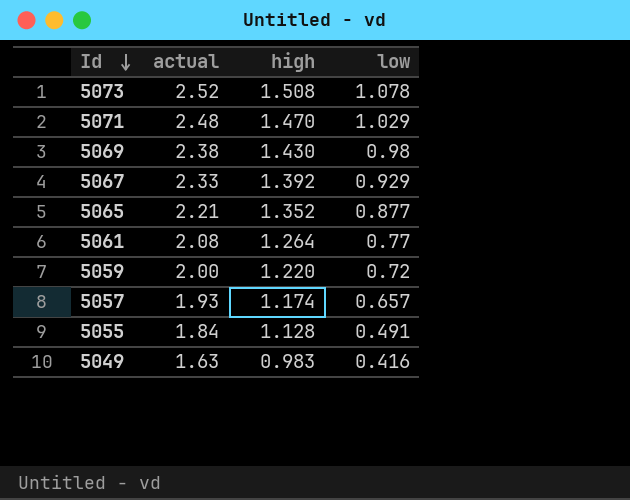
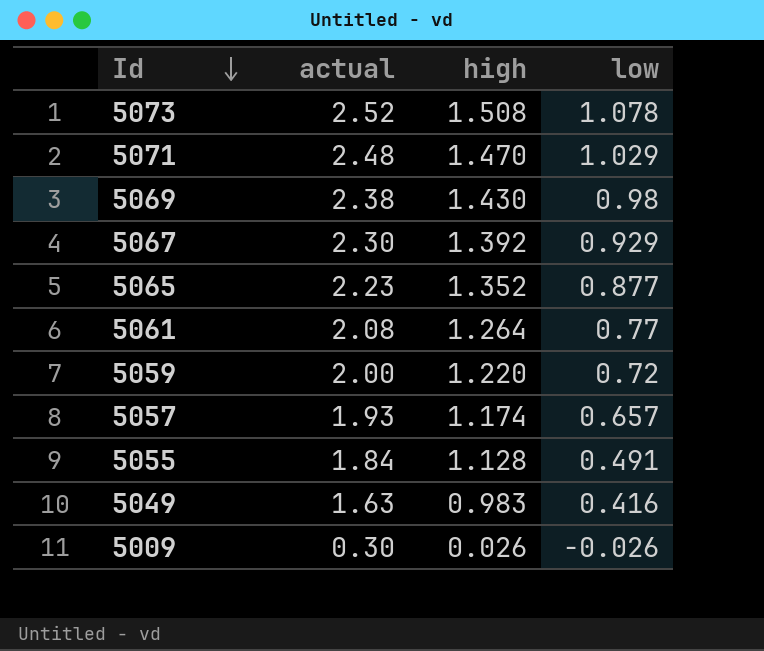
5067 | actual: 2.33 -> 2.30
5065 | actual: 2.21 -> 2.23
row 5009: none -> 0.30 | 0.026 | -0.026

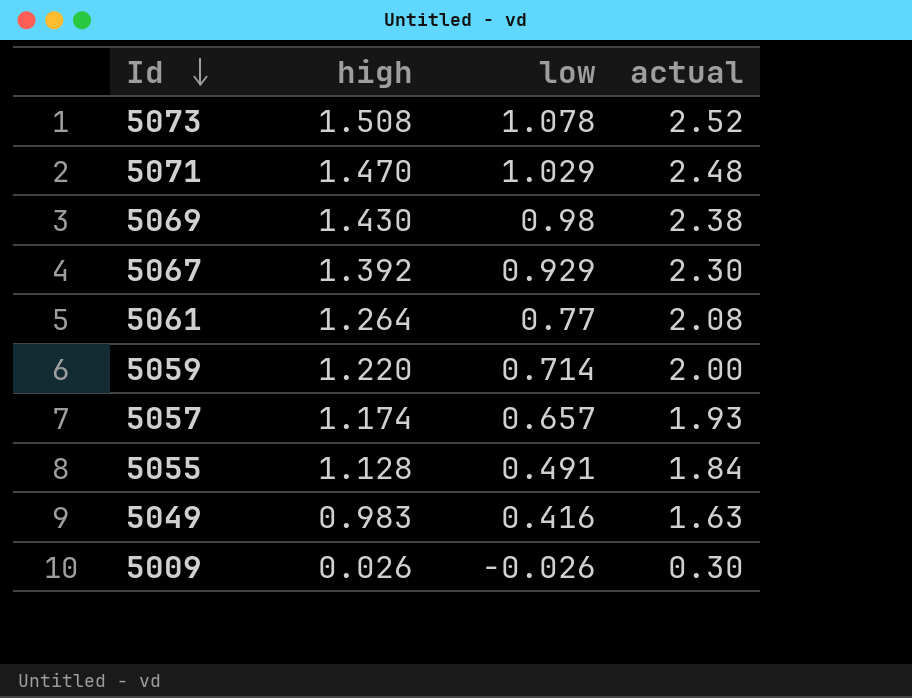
column actual | position: 2 -> 4
row 5065: 2.23 | 1.352 | 0.877 -> none
5059 | low: 0.72 -> 0.714

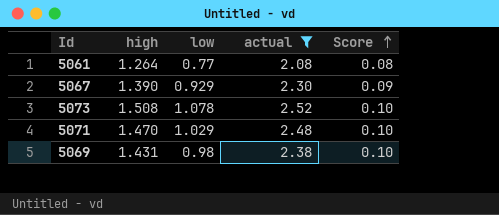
filter: none -> actual >= 2.08
row order: Id descending -> Score ascending
column Score | formula: none -> [actual] * 0.04
5067 | high: 1.392 -> 1.390
5069 | high: 1.430 -> 1.431

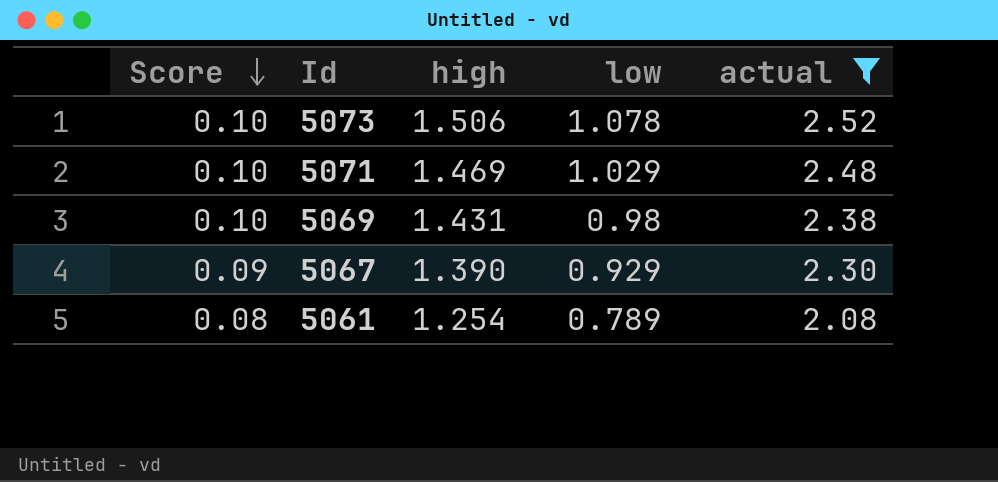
row order: Score ascending -> Score descending
column Score | position: 5 -> 1
5073 | high: 1.508 -> 1.506
5071 | high: 1.470 -> 1.469
5061 | high: 1.264 -> 1.254
5061 | low: 0.77 -> 0.789

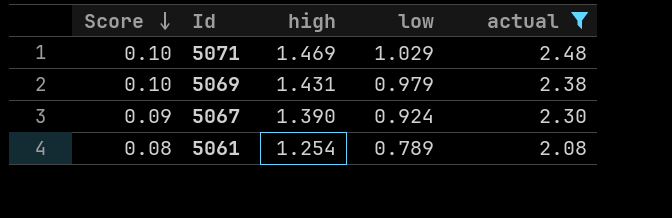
row 5073: 0.10 | 1.506 | 1.078 | 2.52 -> none
5069 | low: 0.98 -> 0.979
5067 | low: 0.929 -> 0.924

